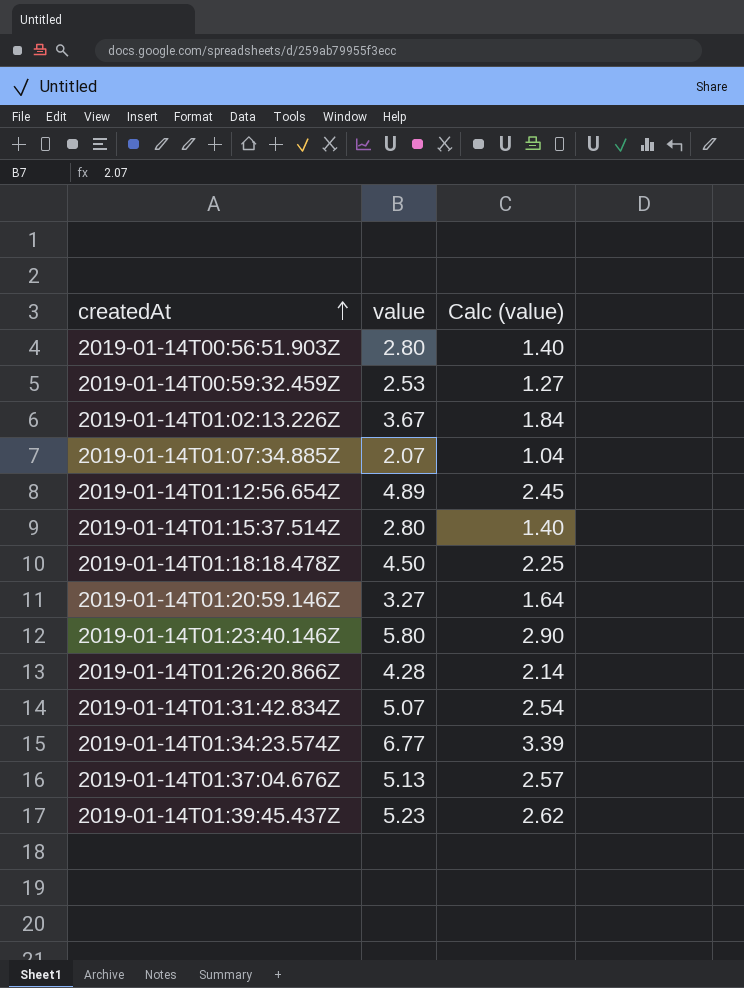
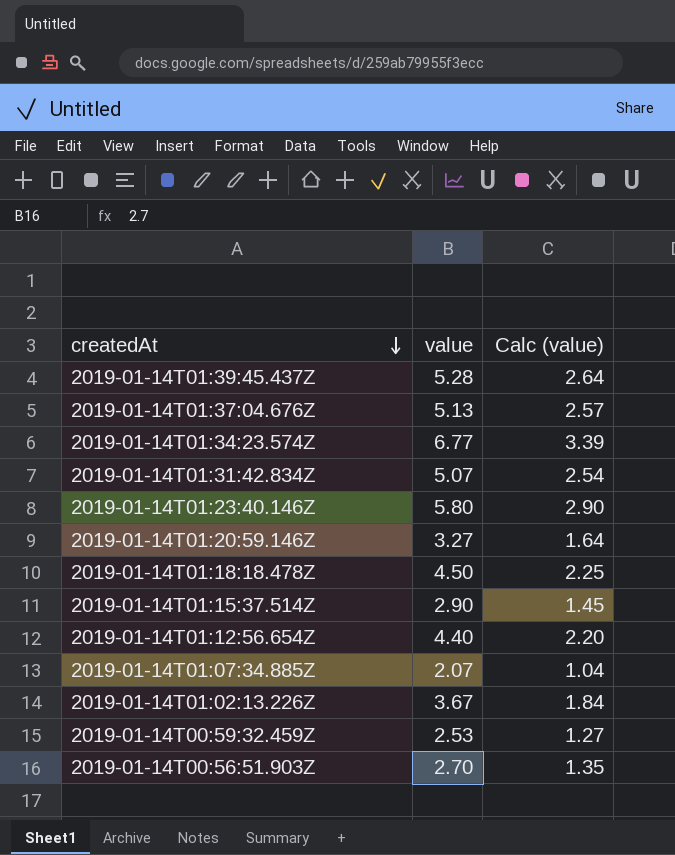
row order: createdAt ascending -> createdAt descending
row 2019-01-14T01:26:20.866Z: 4.28 | 2.14 -> none
2019-01-14T01:39:45.437Z | value: 5.23 -> 5.28
2019-01-14T01:39:45.437Z | Calc (value): 2.62 -> 2.64
2019-01-14T01:15:37.514Z | value: 2.80 -> 2.90
2019-01-14T01:15:37.514Z | Calc (value): 1.40 -> 1.45
2019-01-14T01:12:56.654Z | value: 4.89 -> 4.40
2019-01-14T01:12:56.654Z | Calc (value): 2.45 -> 2.20
2019-01-14T00:56:51.903Z | value: 2.80 -> 2.70
2019-01-14T00:56:51.903Z | Calc (value): 1.40 -> 1.35

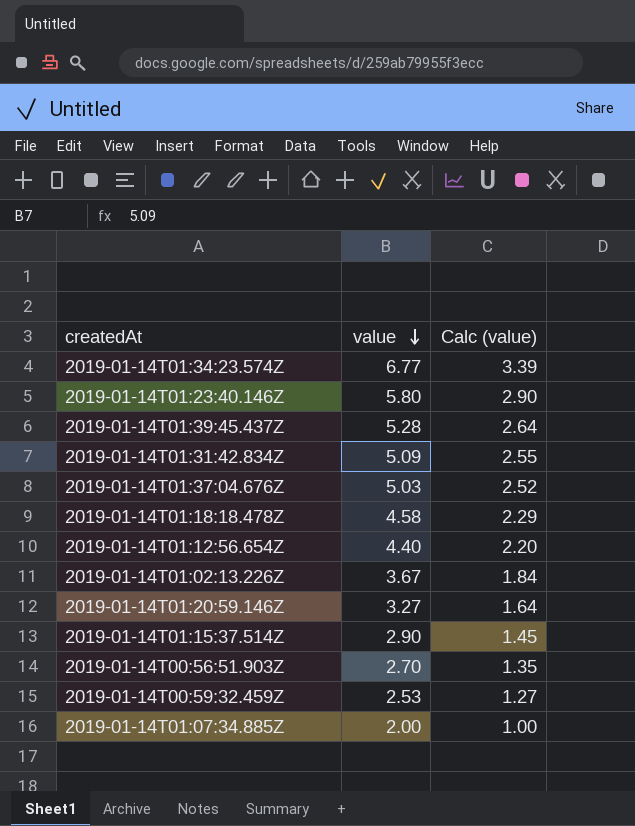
row order: createdAt descending -> value descending
2019-01-14T01:31:42.834Z | value: 5.07 -> 5.09
2019-01-14T01:31:42.834Z | Calc (value): 2.54 -> 2.55
2019-01-14T01:37:04.676Z | value: 5.13 -> 5.03
2019-01-14T01:37:04.676Z | Calc (value): 2.57 -> 2.52
2019-01-14T01:18:18.478Z | value: 4.50 -> 4.58
2019-01-14T01:18:18.478Z | Calc (value): 2.25 -> 2.29
2019-01-14T01:07:34.885Z | value: 2.07 -> 2.00
2019-01-14T01:07:34.885Z | Calc (value): 1.04 -> 1.00

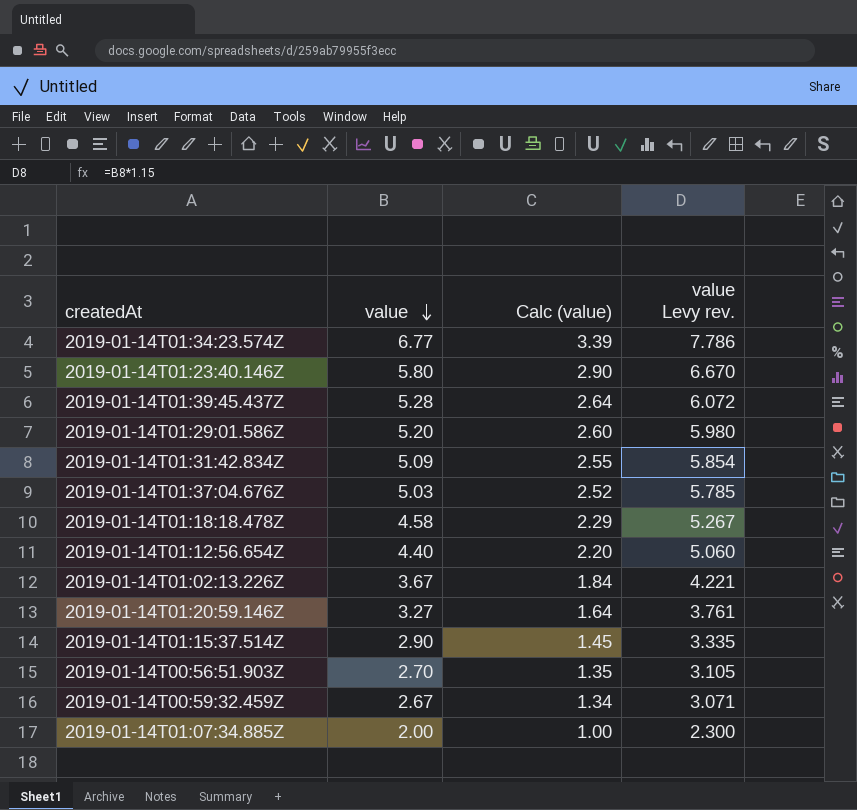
column value Levy rev. | formula: none -> [value] * 1.15
row 2019-01-14T01:29:01.586Z: none -> 5.20 | 2.60 | 5.980
2019-01-14T00:59:32.459Z | value: 2.53 -> 2.67
2019-01-14T00:59:32.459Z | Calc (value): 1.27 -> 1.34

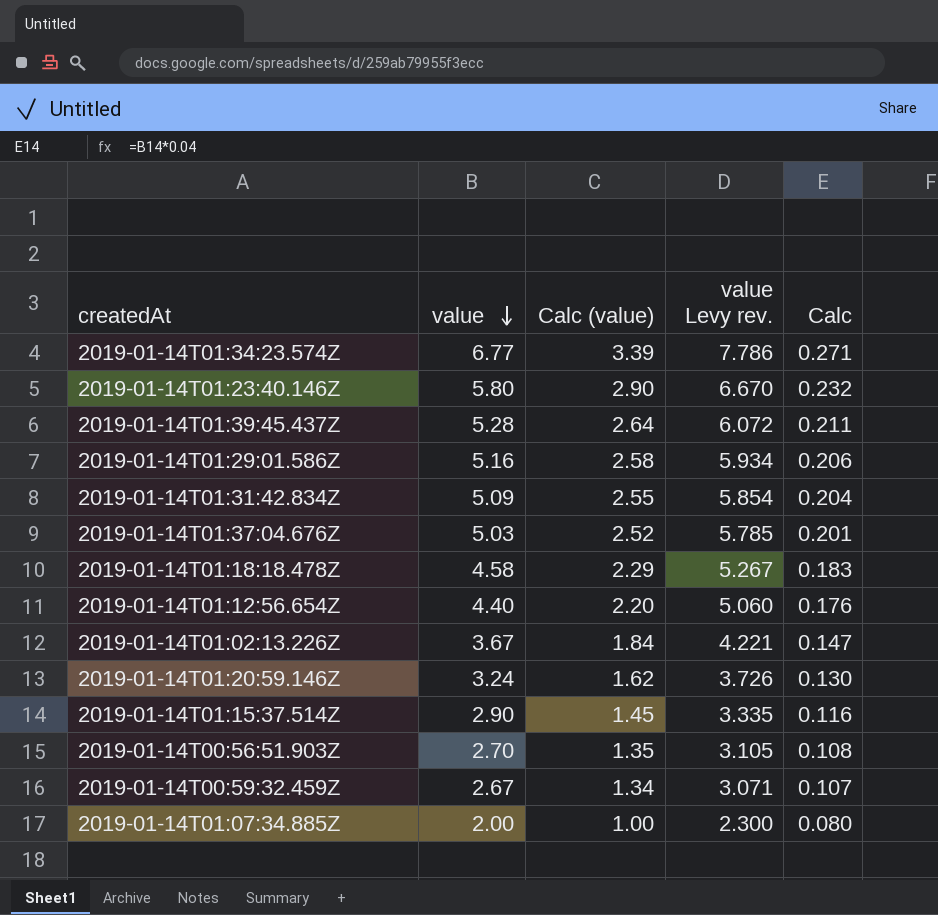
column Calc | formula: none -> [value] * 0.04
2019-01-14T01:29:01.586Z | value: 5.20 -> 5.16
2019-01-14T01:29:01.586Z | Calc (value): 2.60 -> 2.58
2019-01-14T01:29:01.586Z | value Levy rev.: 5.980 -> 5.934
2019-01-14T01:20:59.146Z | value: 3.27 -> 3.24
2019-01-14T01:20:59.146Z | Calc (value): 1.64 -> 1.62
2019-01-14T01:20:59.146Z | value Levy rev.: 3.761 -> 3.726

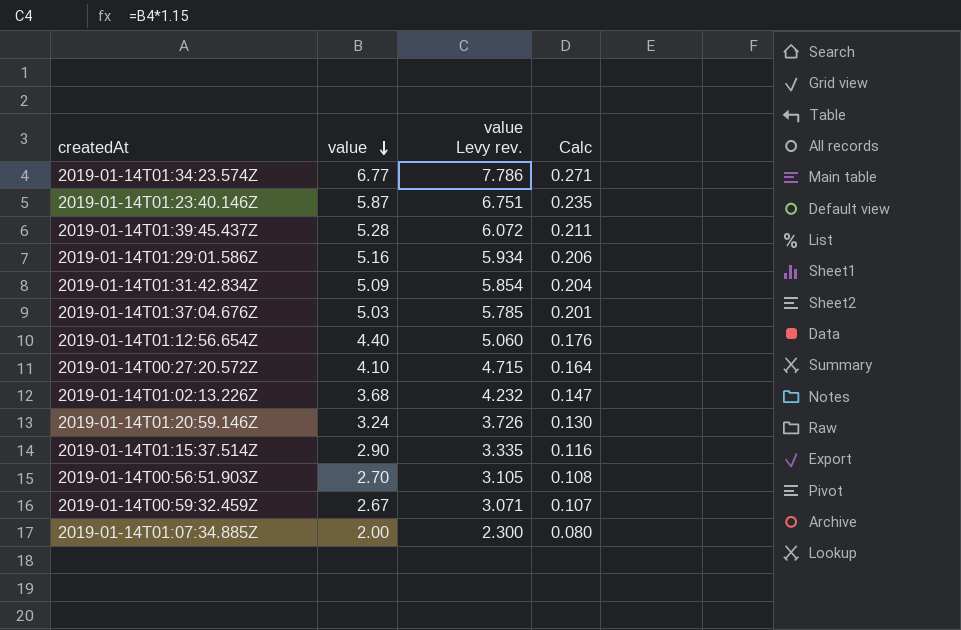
column Calc (value) | formula: [value] * 0.5 -> none
row 2019-01-14T01:18:18.478Z: 4.58 | 2.29 | 5.267 | 0.183 -> none
2019-01-14T01:23:40.146Z | value: 5.80 -> 5.87
2019-01-14T01:23:40.146Z | value Levy rev.: 6.670 -> 6.751
2019-01-14T01:23:40.146Z | Calc: 0.232 -> 0.235
row 2019-01-14T00:27:20.572Z: none -> 4.10 | 4.715 | 0.164
2019-01-14T01:02:13.226Z | value: 3.67 -> 3.68
2019-01-14T01:02:13.226Z | value Levy rev.: 4.221 -> 4.232

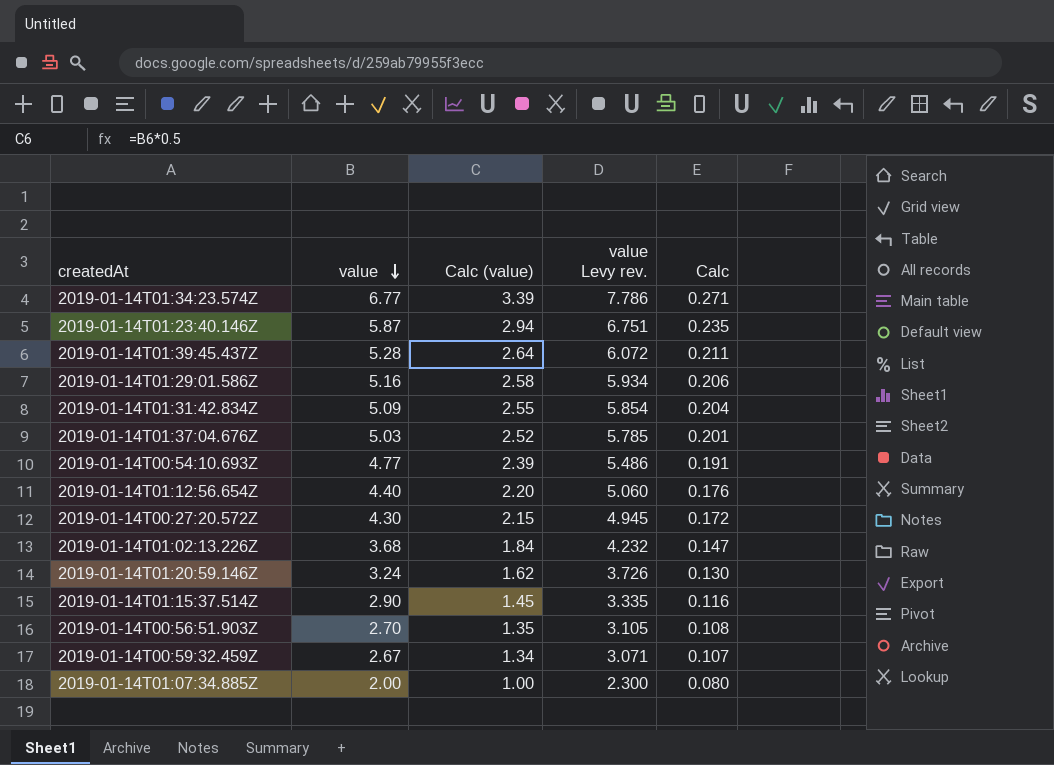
column Calc (value) | formula: none -> [value] * 0.5
row 2019-01-14T00:54:10.693Z: none -> 4.77 | 2.39 | 5.486 | 0.191
2019-01-14T00:27:20.572Z | value: 4.10 -> 4.30
2019-01-14T00:27:20.572Z | value Levy rev.: 4.715 -> 4.945
2019-01-14T00:27:20.572Z | Calc: 0.164 -> 0.172

